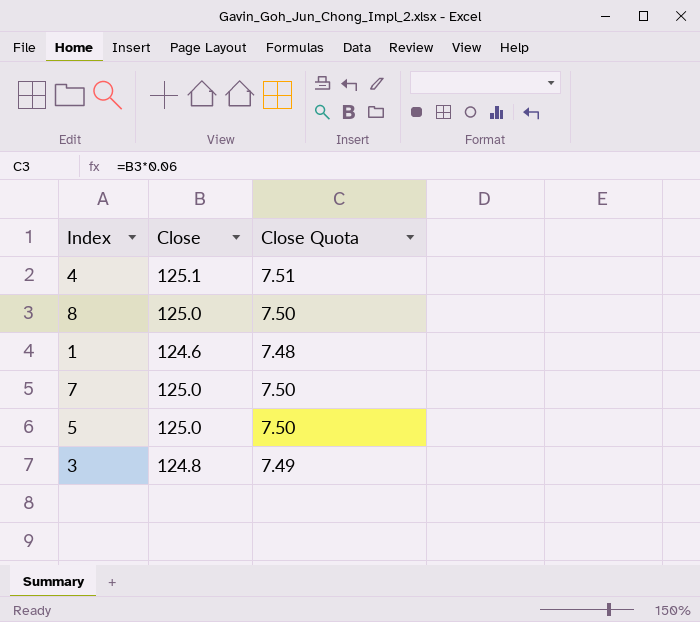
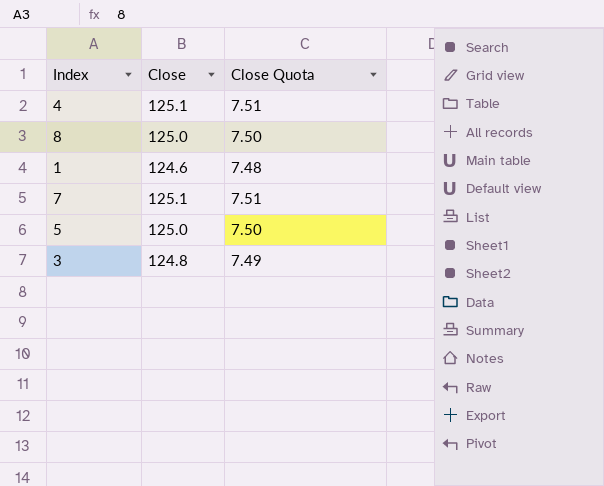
7 | Close: 125.0 -> 125.1
7 | Close Quota: 7.50 -> 7.51

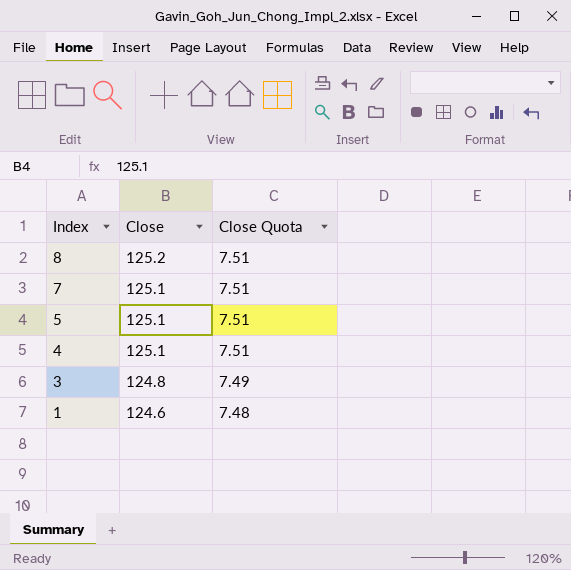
row order: none -> Index descending
8 | Close: 125.0 -> 125.2
8 | Close Quota: 7.50 -> 7.51
5 | Close: 125.0 -> 125.1
5 | Close Quota: 7.50 -> 7.51

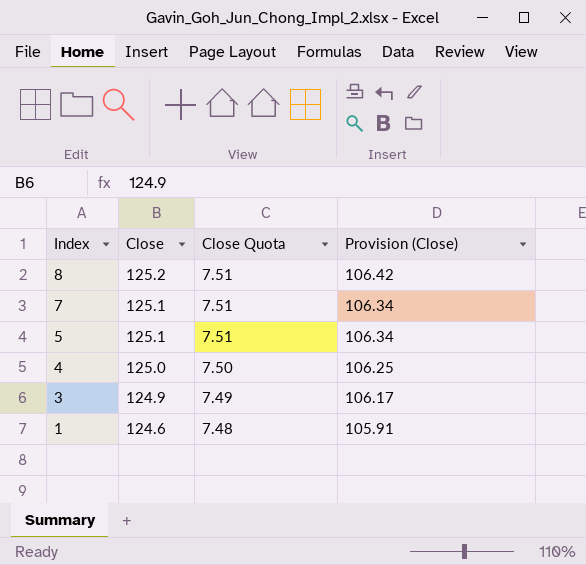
column Provision (Close) | formula: none -> [Close] * 0.85
4 | Close: 125.1 -> 125.0
4 | Close Quota: 7.51 -> 7.50
3 | Close: 124.8 -> 124.9

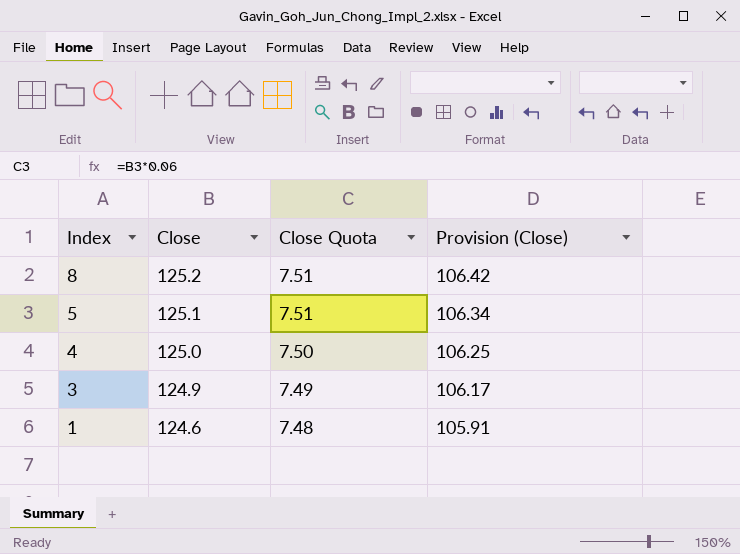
row 7: 125.1 | 7.51 | 106.34 -> none

